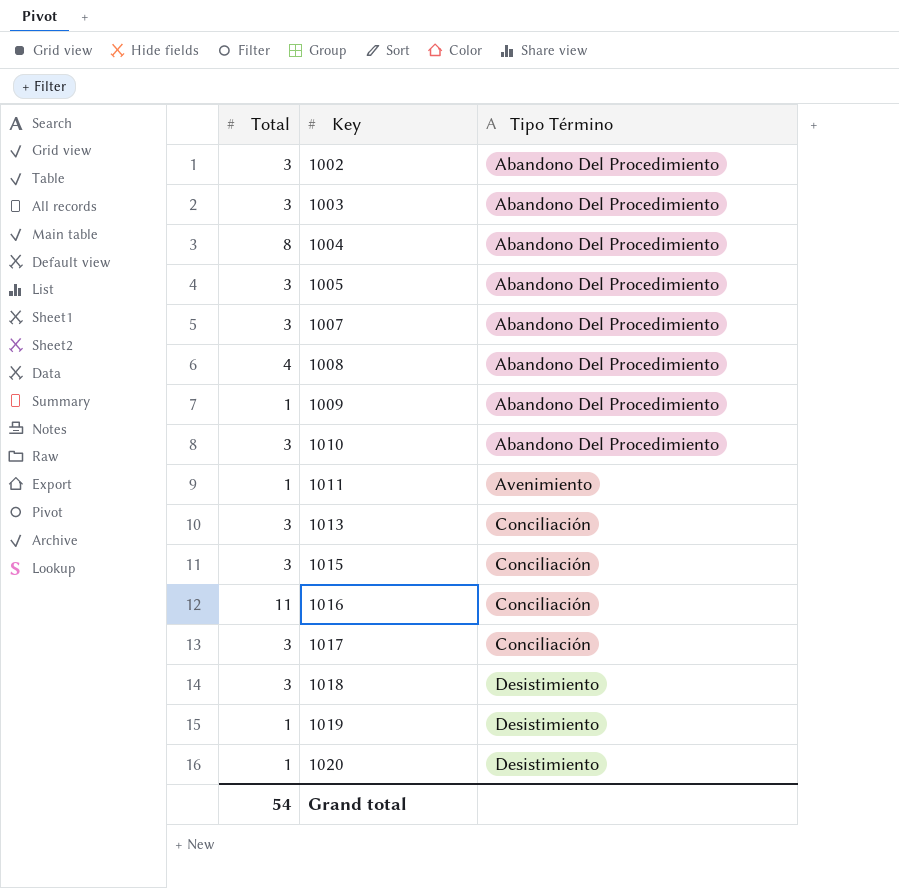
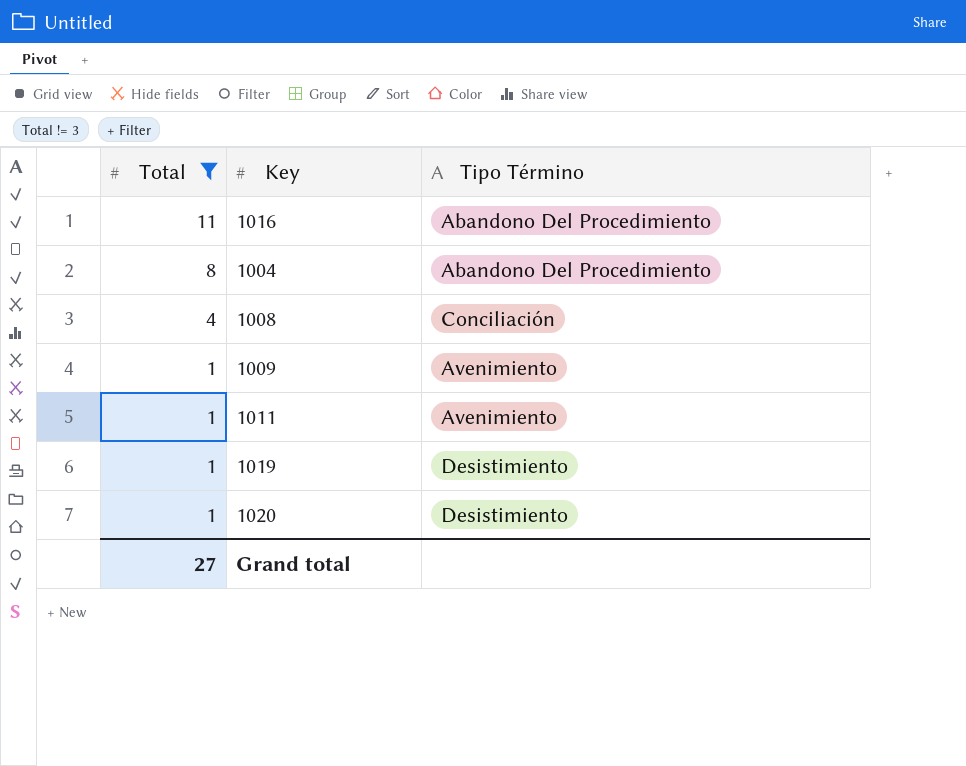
filter: none -> Total != 3
row order: Key ascending -> Total descending
1016 | Tipo Término: Conciliación -> Abandono Del Procedimiento
1008 | Tipo Término: Abandono Del Procedimiento -> Conciliación
1009 | Tipo Término: Abandono Del Procedimiento -> Avenimiento
Grand total | Total: 54 -> 27

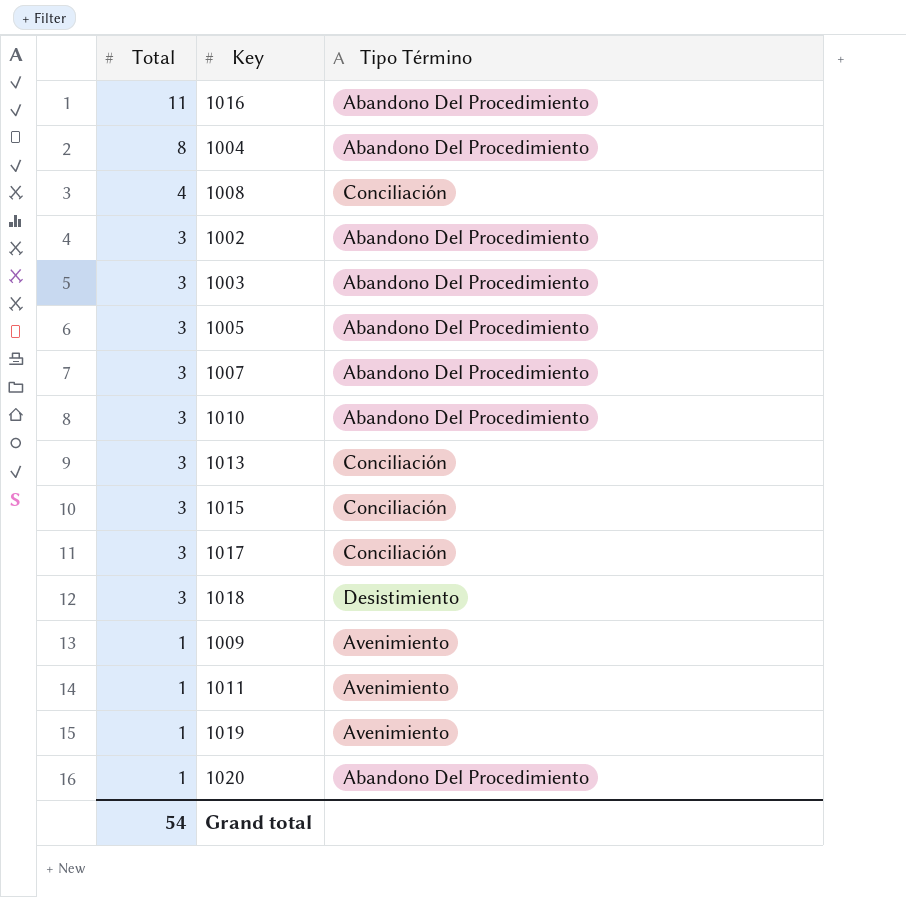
filter: Total != 3 -> none
1019 | Tipo Término: Desistimiento -> Avenimiento
1020 | Tipo Término: Desistimiento -> Abandono Del Procedimiento
Grand total | Total: 27 -> 54

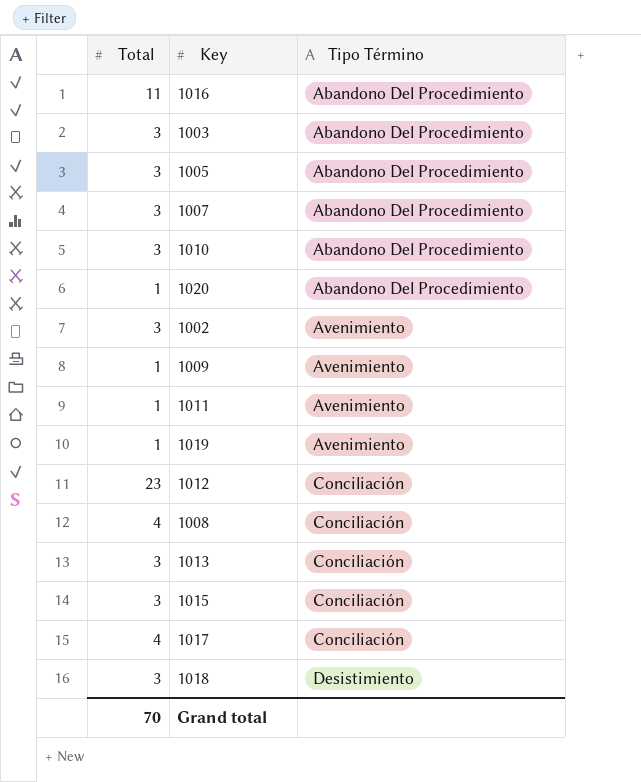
row order: Total descending -> Tipo Término ascending
row 1004: 8 | Abandono Del Procedimiento -> none
1002 | Tipo Término: Abandono Del Procedimiento -> Avenimiento
row 1012: none -> 23 | Conciliación
1017 | Total: 3 -> 4
Grand total | Total: 54 -> 70

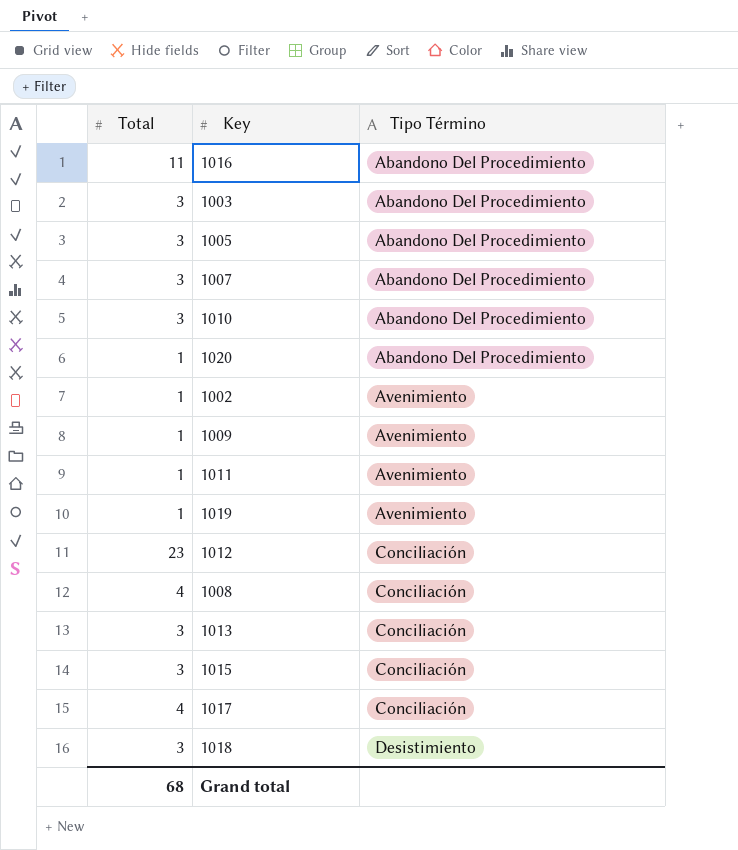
1002 | Total: 3 -> 1
Grand total | Total: 70 -> 68

